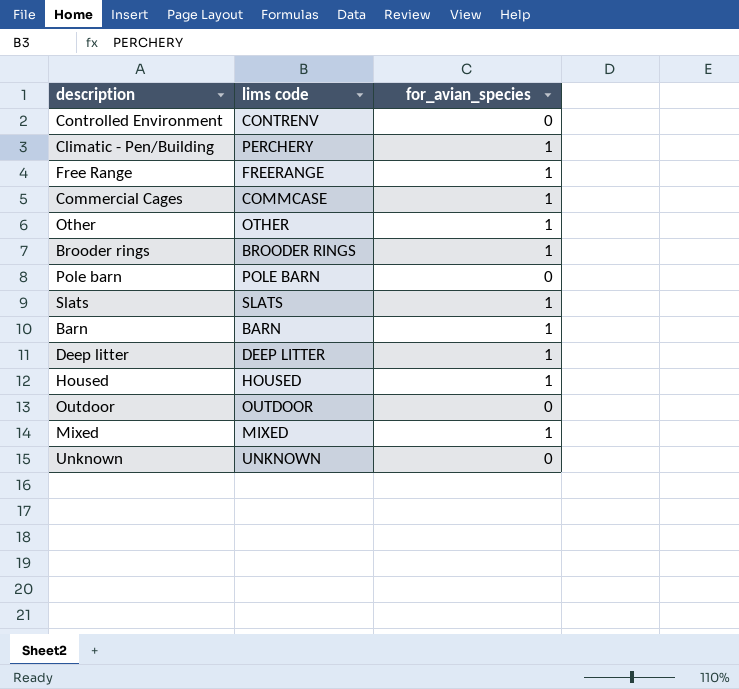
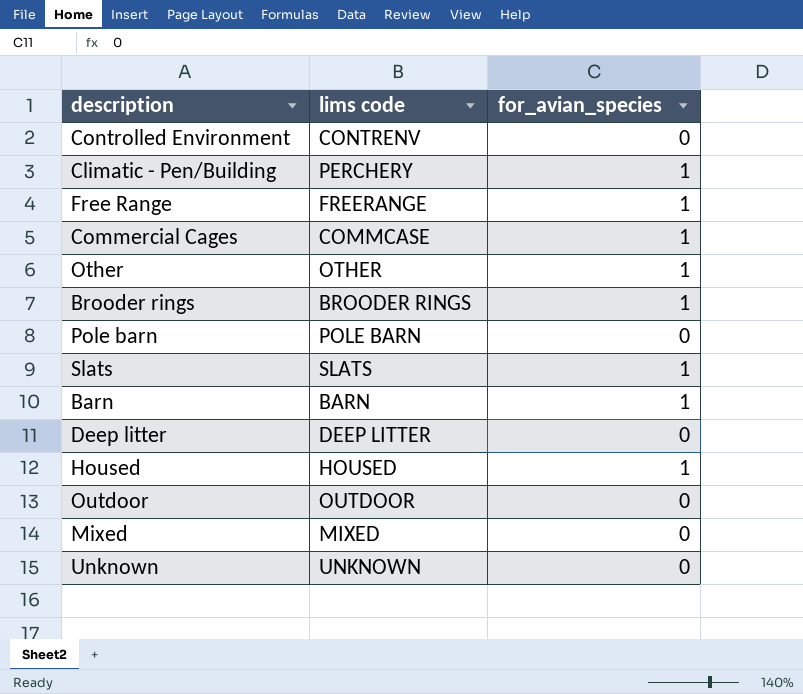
Deep litter | for_avian_species: 1 -> 0
Mixed | for_avian_species: 1 -> 0

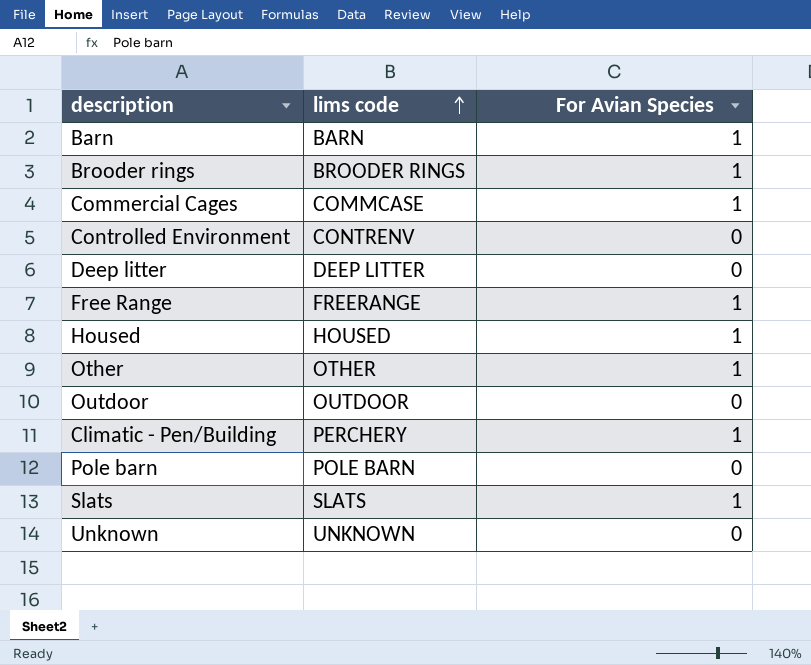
row order: none -> lims code ascending
column name: for_avian_species -> For Avian Species
row Mixed: MIXED | 0 -> none

